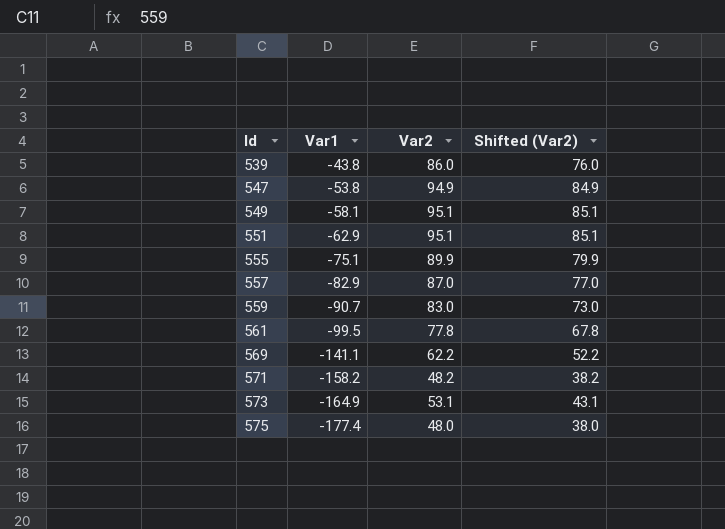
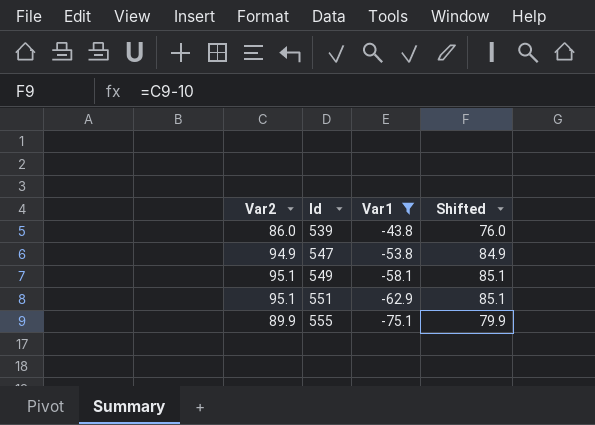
filter: none -> Var1 >= -75.1
column Var2 | position: 3 -> 1
column name: Shifted (Var2) -> Shifted

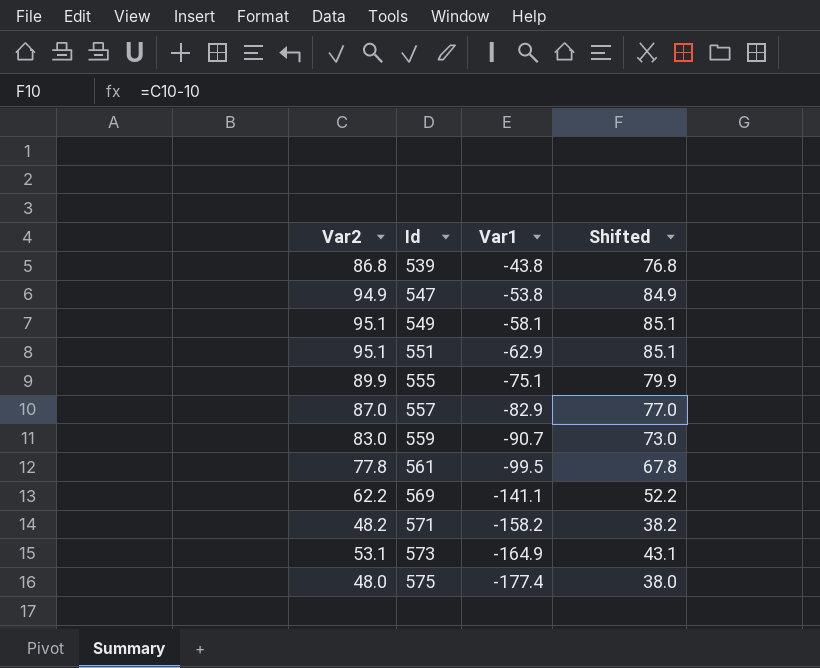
filter: Var1 >= -75.1 -> none
539 | Var2: 86.0 -> 86.8
539 | Shifted: 76.0 -> 76.8

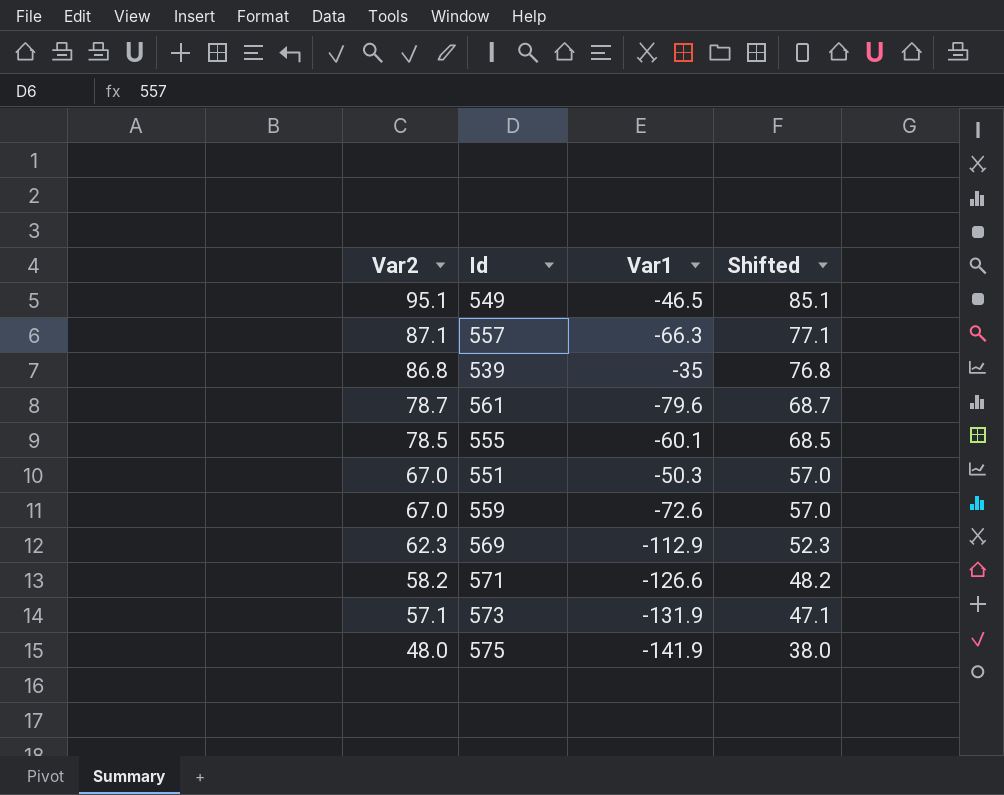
row order: Id ascending -> Var2 descending
row 547: 94.9 | -53.8 | 84.9 -> none
549 | Var1: -58.1 -> -46.5
557 | Var2: 87.0 -> 87.1
557 | Var1: -82.9 -> -66.3
557 | Shifted: 77.0 -> 77.1
539 | Var1: -43.8 -> -35
561 | Var2: 77.8 -> 78.7
561 | Var1: -99.5 -> -79.6
561 | Shifted: 67.8 -> 68.7
555 | Var2: 89.9 -> 78.5
555 | Var1: -75.1 -> -60.1
555 | Shifted: 79.9 -> 68.5
551 | Var2: 95.1 -> 67.0
551 | Var1: -62.9 -> -50.3
551 | Shifted: 85.1 -> 57.0
559 | Var2: 83.0 -> 67.0
559 | Var1: -90.7 -> -72.6
559 | Shifted: 73.0 -> 57.0
569 | Var2: 62.2 -> 62.3
569 | Var1: -141.1 -> -112.9
569 | Shifted: 52.2 -> 52.3
571 | Var2: 48.2 -> 58.2
571 | Var1: -158.2 -> -126.6
571 | Shifted: 38.2 -> 48.2
573 | Var2: 53.1 -> 57.1
573 | Var1: -164.9 -> -131.9
573 | Shifted: 43.1 -> 47.1
575 | Var1: -177.4 -> -141.9

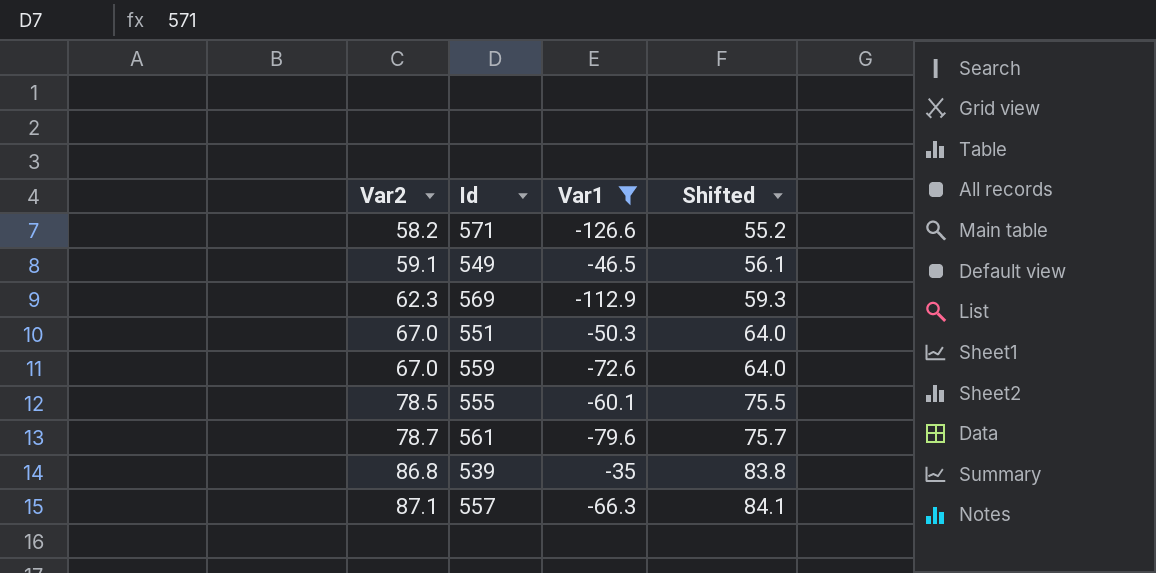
filter: none -> Var1 >= -126.6
row order: Var2 descending -> Var2 ascending
column Shifted | formula: [Var2] - 10 -> [Var2] - 3
549 | Var2: 95.1 -> 59.1

